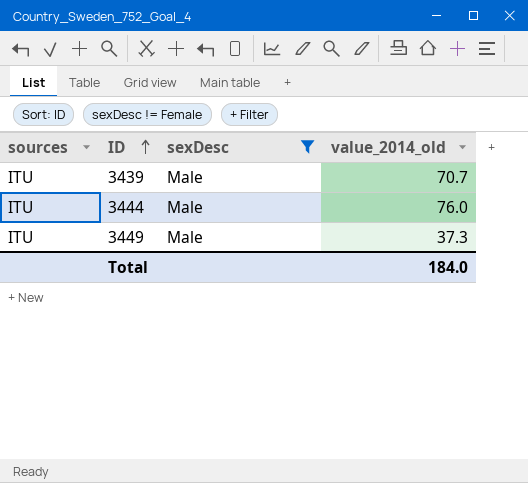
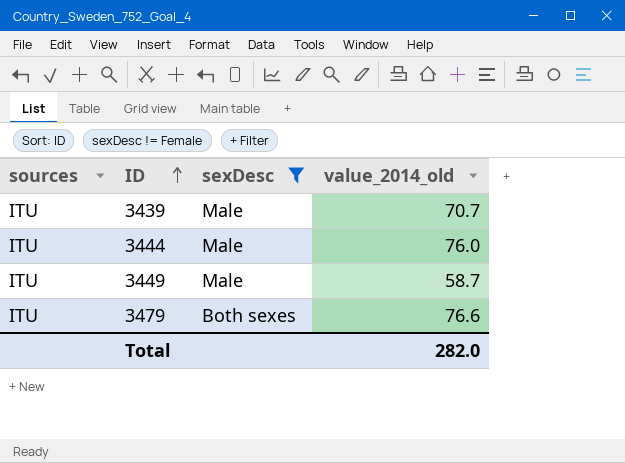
3449 | value_2014_old: 37.3 -> 58.7
row 3479: none -> ITU | Both sexes | 76.6
Total | value_2014_old: 184.0 -> 282.0

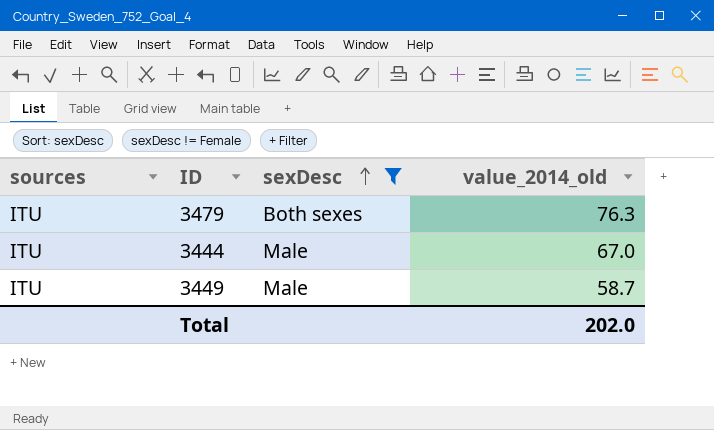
row order: ID ascending -> sexDesc ascending
row 3439: ITU | Male | 70.7 -> none
3479 | value_2014_old: 76.6 -> 76.3
3444 | value_2014_old: 76.0 -> 67.0
Total | value_2014_old: 282.0 -> 202.0

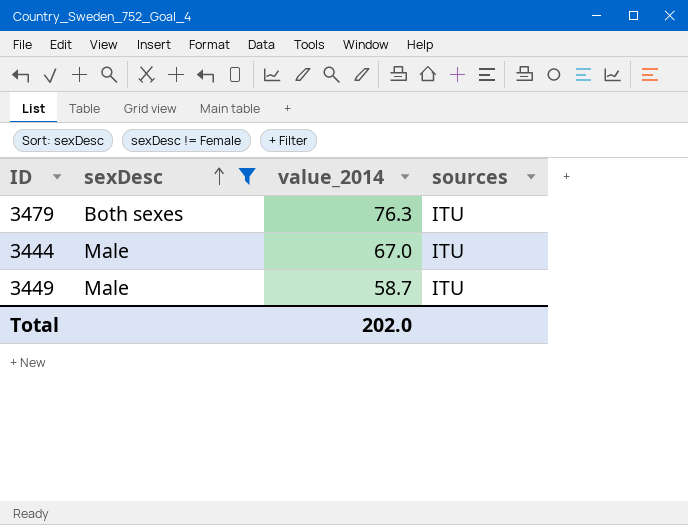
column name: value_2014_old -> value_2014
column sources | position: 1 -> 4

